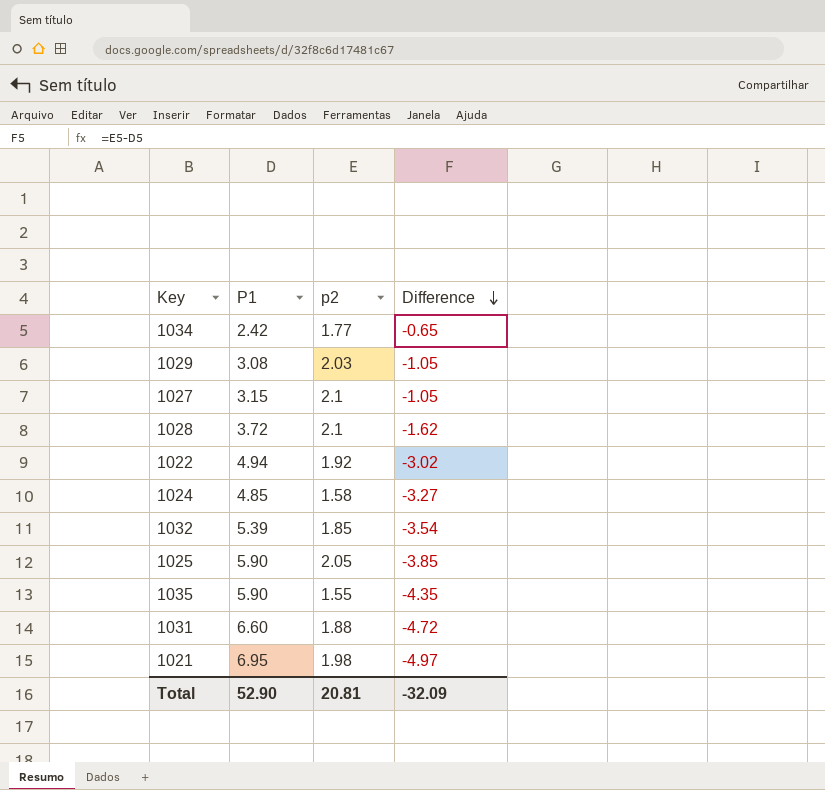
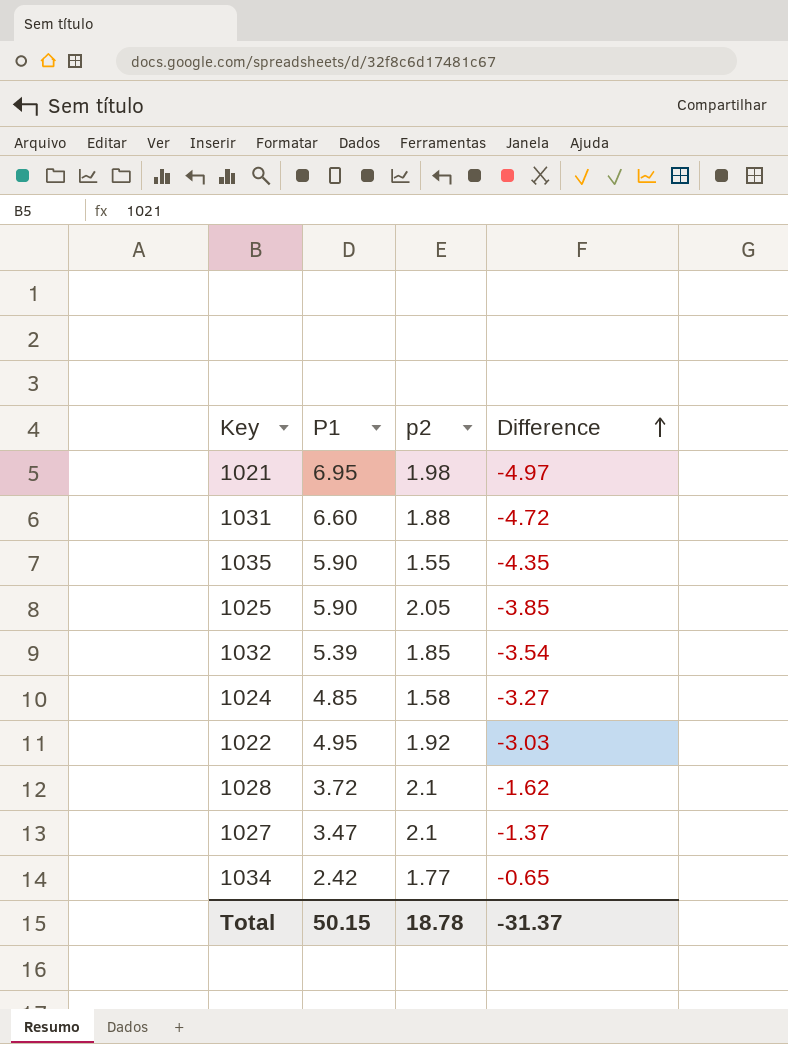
row order: Difference descending -> Difference ascending
row 1029: 3.08 | 2.03 | -1.05 -> none
1022 | P1: 4.94 -> 4.95
1022 | Difference: -3.02 -> -3.03
1027 | P1: 3.15 -> 3.47
1027 | Difference: -1.05 -> -1.37
Total | P1: 52.90 -> 50.15
Total | p2: 20.81 -> 18.78
Total | Difference: -32.09 -> -31.37

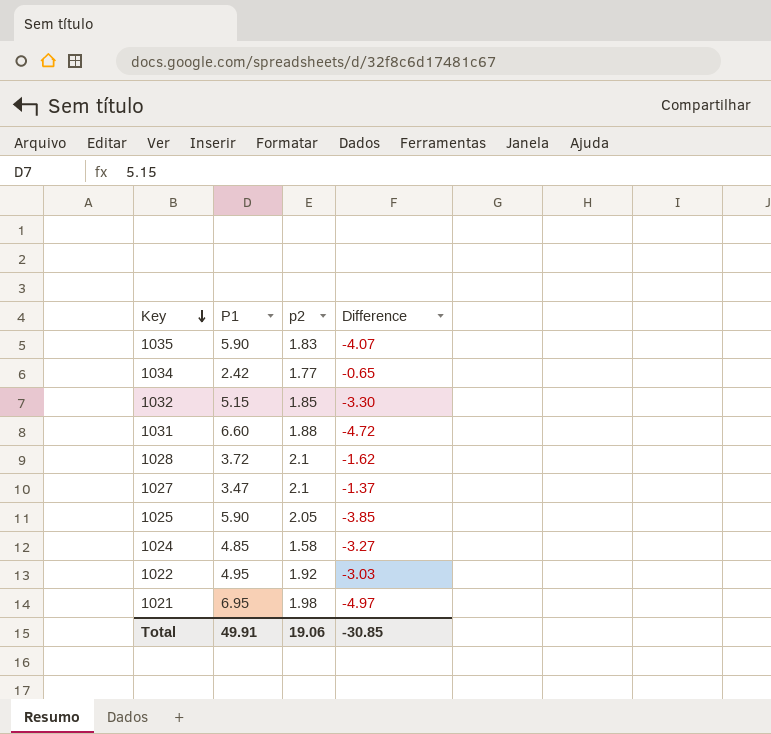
row order: Difference ascending -> Key descending
1035 | p2: 1.55 -> 1.83
1035 | Difference: -4.35 -> -4.07
1032 | P1: 5.39 -> 5.15
1032 | Difference: -3.54 -> -3.30
Total | P1: 50.15 -> 49.91
Total | p2: 18.78 -> 19.06
Total | Difference: -31.37 -> -30.85

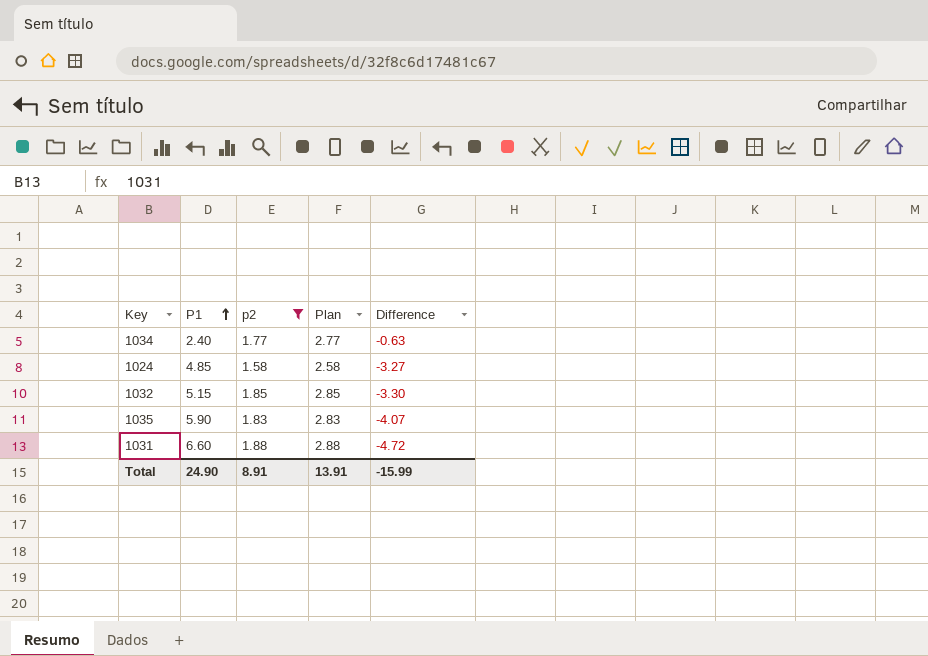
filter: none -> p2 <= 1.88
row order: Key descending -> P1 ascending
column Plan | formula: none -> [p2] + 1
1034 | P1: 2.42 -> 2.40
1034 | Difference: -0.65 -> -0.63
Total | P1: 49.91 -> 24.90
Total | p2: 19.06 -> 8.91
Total | Difference: -30.85 -> -15.99

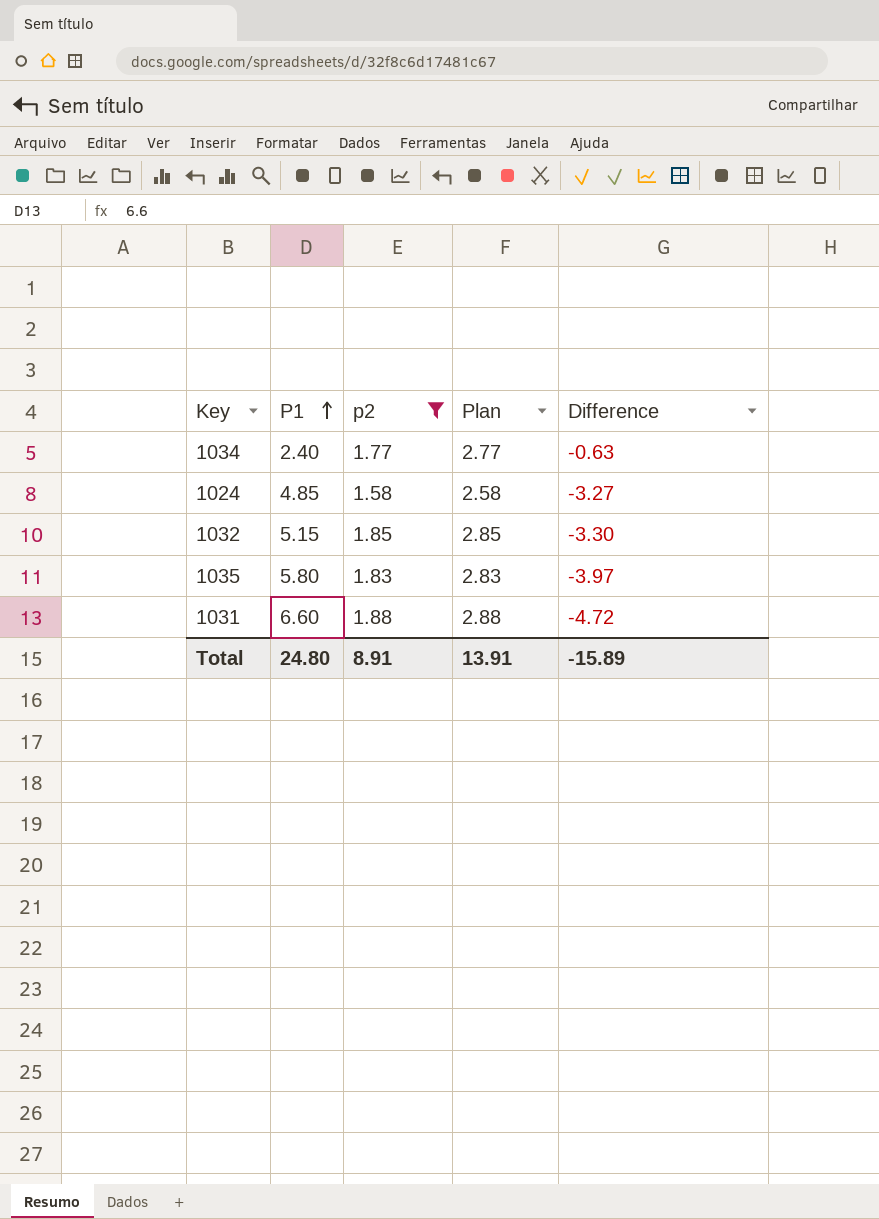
1035 | P1: 5.90 -> 5.80
1035 | Difference: -4.07 -> -3.97
Total | P1: 24.90 -> 24.80
Total | Difference: -15.99 -> -15.89

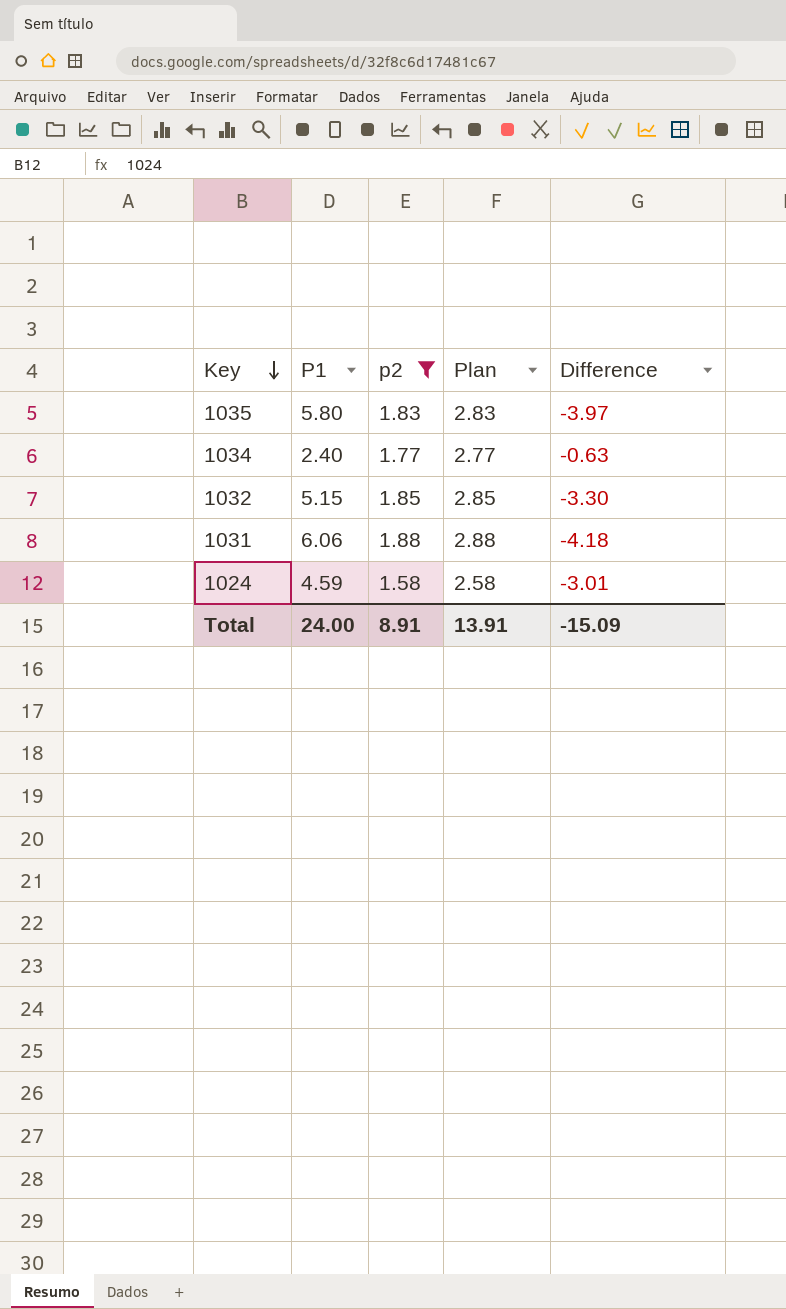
row order: P1 ascending -> Key descending
1031 | P1: 6.60 -> 6.06
1031 | Difference: -4.72 -> -4.18
1024 | P1: 4.85 -> 4.59
1024 | Difference: -3.27 -> -3.01
Total | P1: 24.80 -> 24.00
Total | Difference: -15.89 -> -15.09

